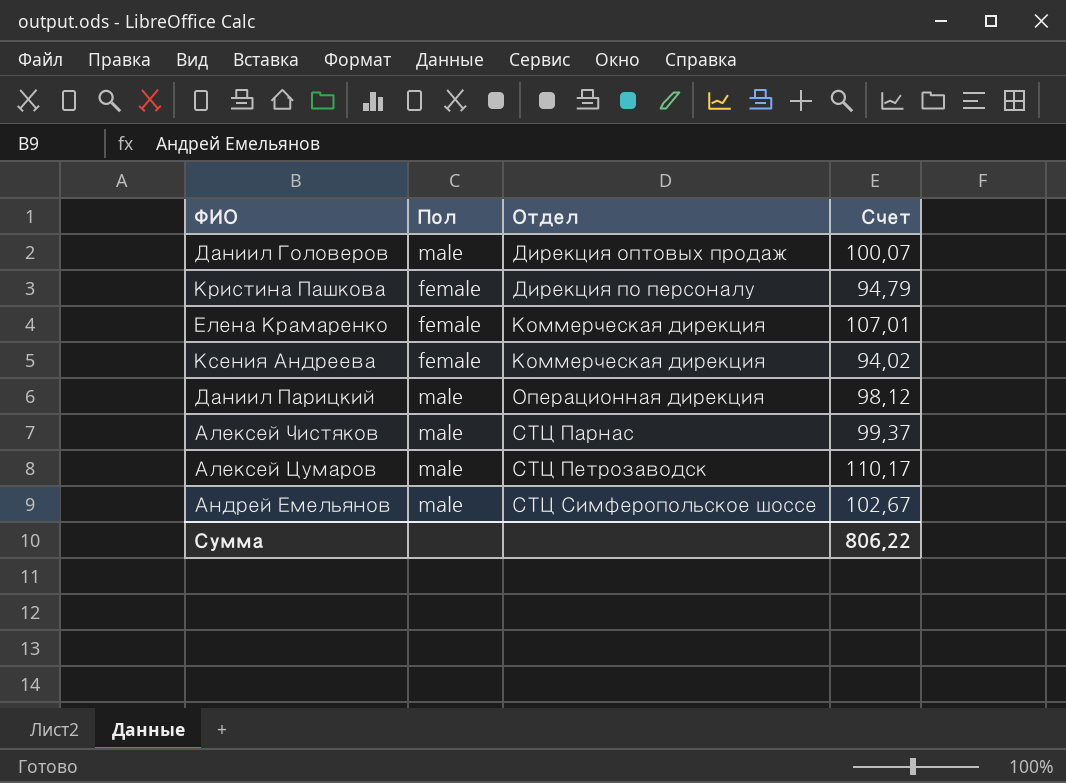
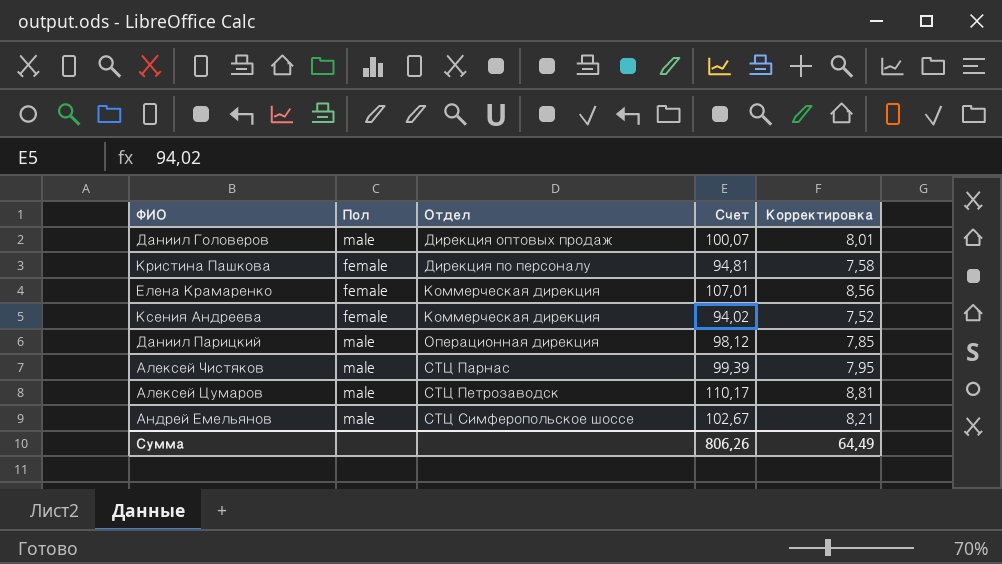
column Корректировка | formula: none -> [Счет] * 0,08
Кристина Пашкова | Счет: 94,79 -> 94,81
Алексей Чистяков | Счет: 99,37 -> 99,39
Сумма | Счет: 806,22 -> 806,26

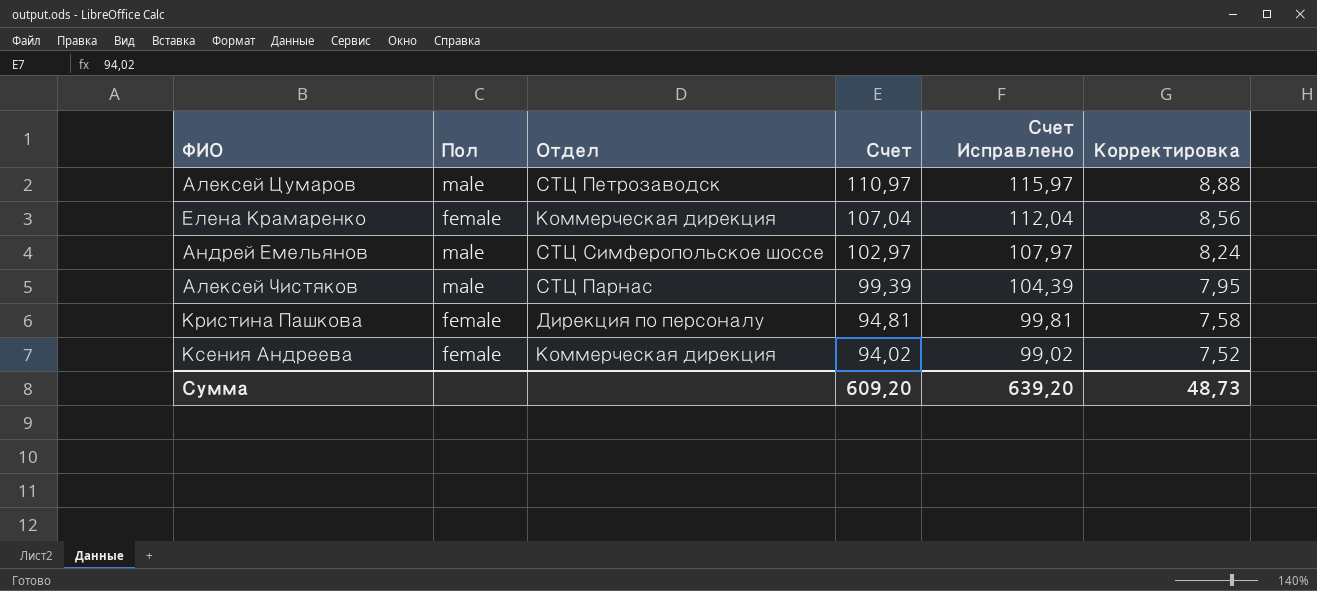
row order: Отдел ascending -> Счет descending
column Счет Исправлено | formula: none -> [Счет] + 5
row Даниил Головеров: male | Дирекция оптовых продаж | 100,07 | 8,01 -> none
row Даниил Парицкий: male | Операционная дирекция | 98,12 | 7,85 -> none
Алексей Цумаров | Счет: 110,17 -> 110,97
Алексей Цумаров | Корректировка: 8,81 -> 8,88
Елена Крамаренко | Счет: 107,01 -> 107,04
Андрей Емельянов | Счет: 102,67 -> 102,97
Андрей Емельянов | Корректировка: 8,21 -> 8,24
Сумма | Счет: 806,26 -> 609,20
Сумма | Корректировка: 64,49 -> 48,73

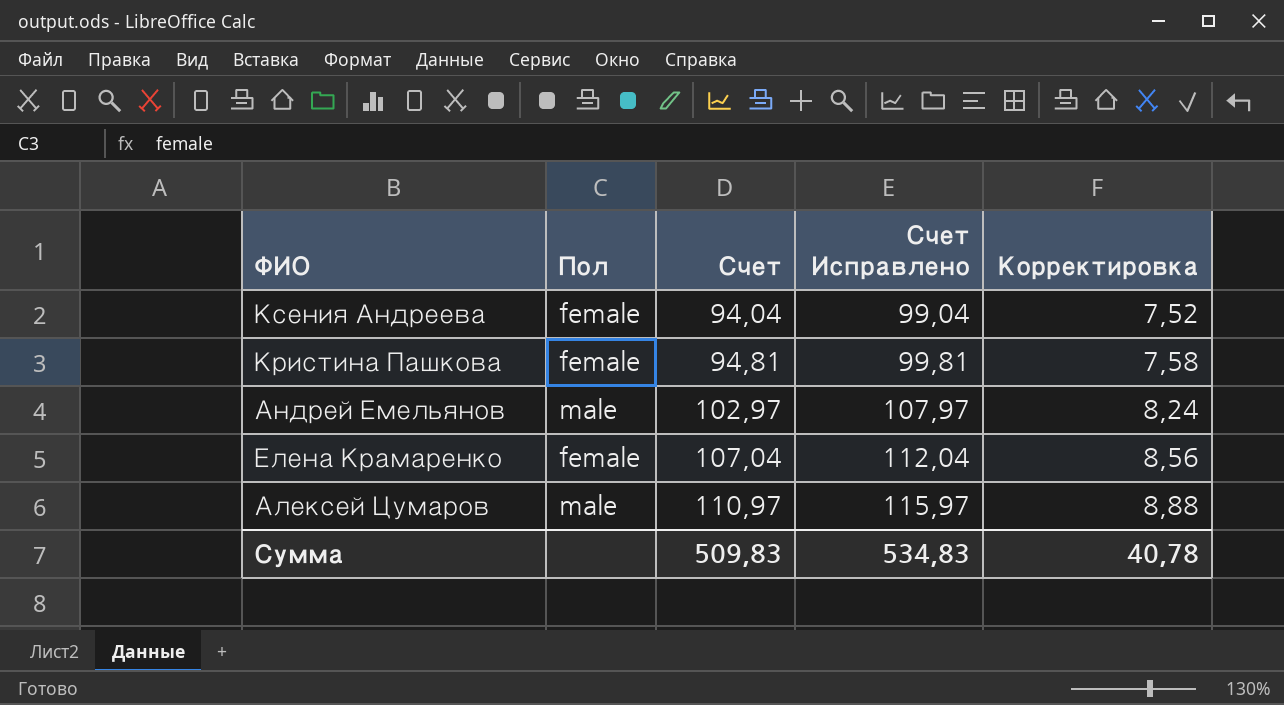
row order: Счет descending -> Счет ascending
column Отдел | position: 3 -> none
row Алексей Чистяков: male | СТЦ Парнас | 99,39 | 104,39 | 7,95 -> none
Ксения Андреева | Счет: 94,02 -> 94,04
Ксения Андреева | Счет Исправлено: 99,02 -> 99,04
Сумма | Счет: 609,20 -> 509,83
Сумма | Счет Исправлено: 639,20 -> 534,83
Сумма | Корректировка: 48,73 -> 40,78

